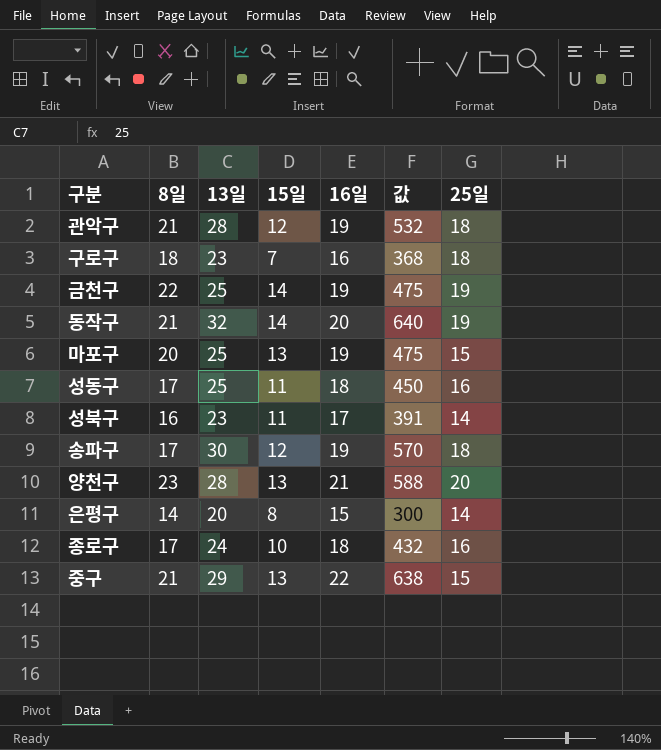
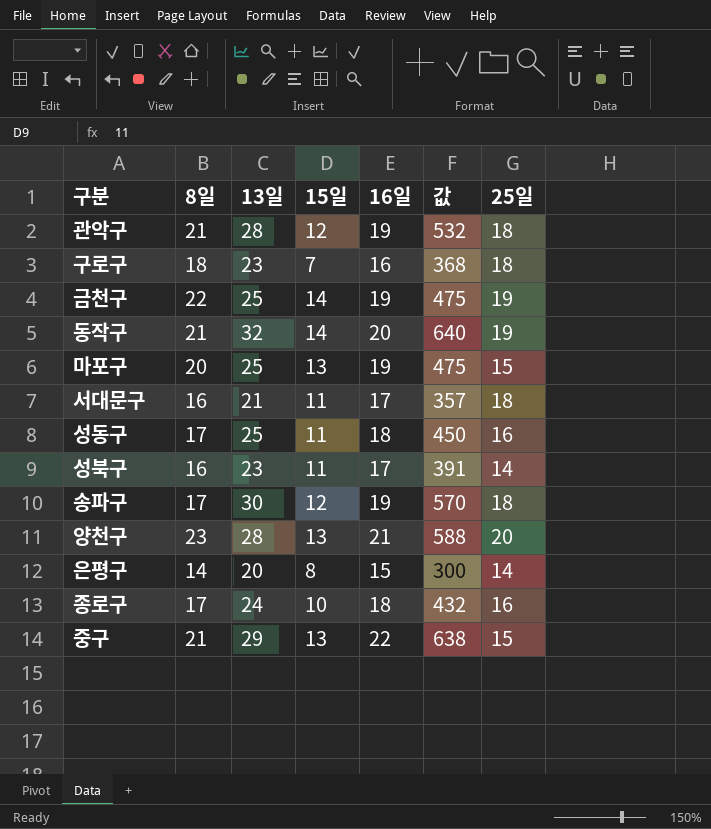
row 서대문구: none -> 16 | 21 | 11 | 17 | 357 | 18

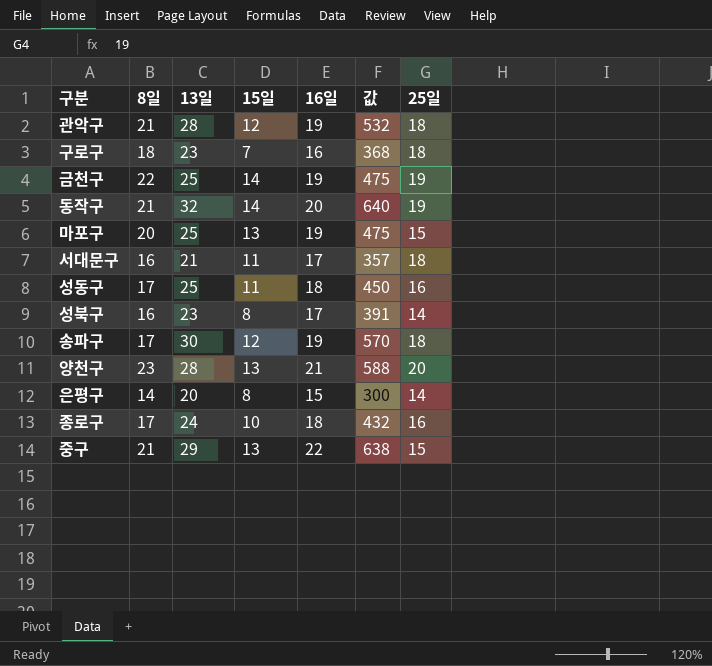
성북구 | 15일: 11 -> 8

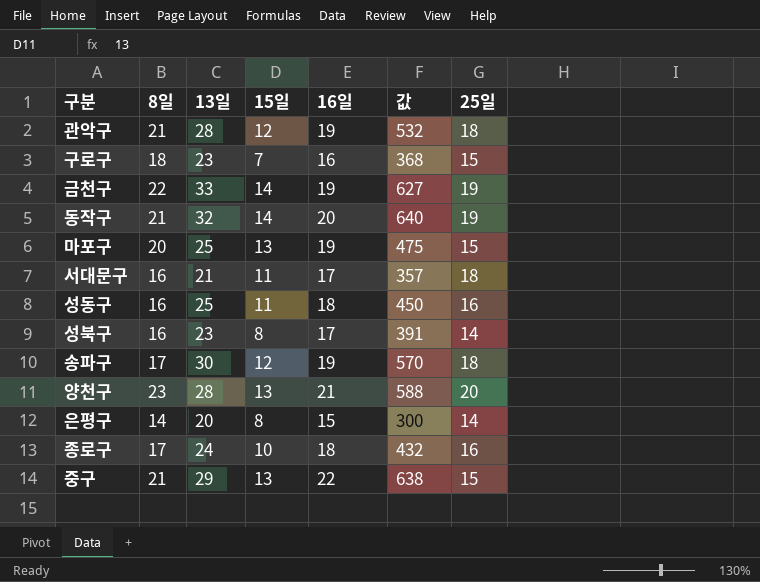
구로구 | 25일: 18 -> 15
금천구 | 13일: 25 -> 33
금천구 | 값: 475 -> 627
성동구 | 8일: 17 -> 16

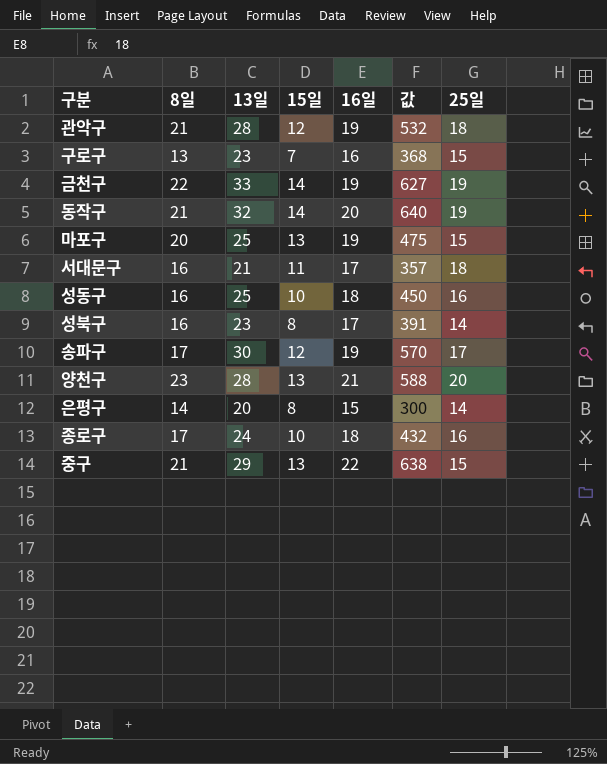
구로구 | 8일: 18 -> 13
성동구 | 15일: 11 -> 10
송파구 | 25일: 18 -> 17

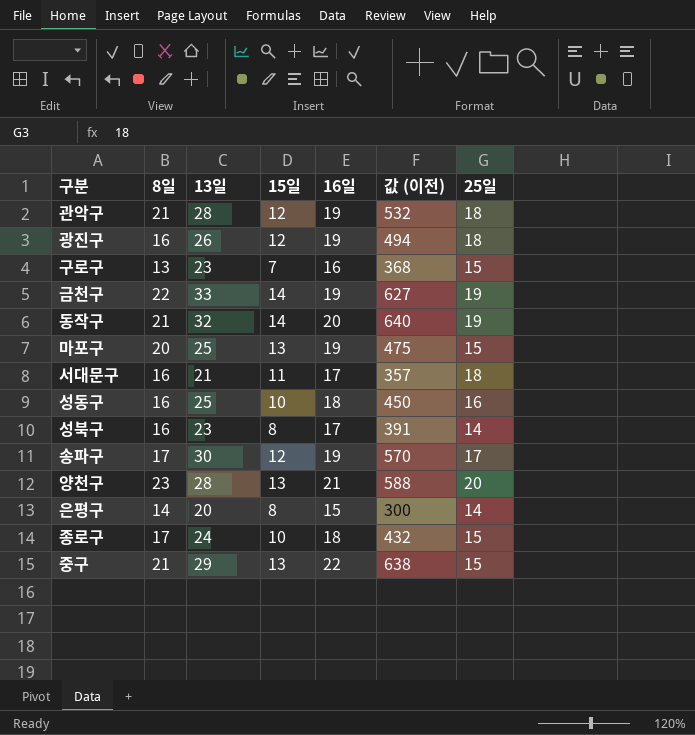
column name: 값 -> 값 (이전)
row 광진구: none -> 16 | 26 | 12 | 19 | 494 | 18
종로구 | 25일: 16 -> 15

